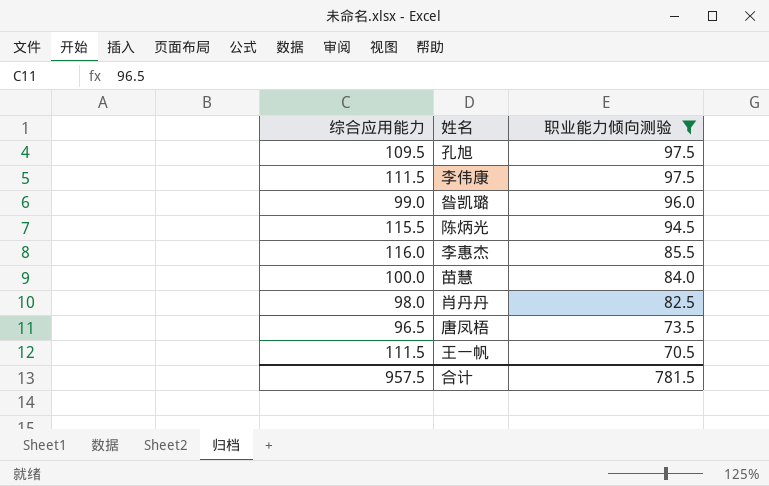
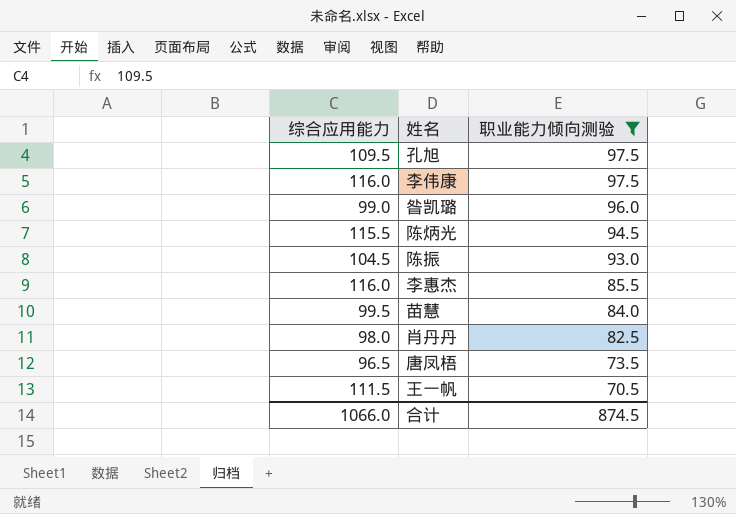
李伟康 | 综合应用能力: 111.5 -> 116.0
row 陈振: none -> 104.5 | 93.0
苗慧 | 综合应用能力: 100.0 -> 99.5
合计 | 综合应用能力: 957.5 -> 1066.0
合计 | 职业能力倾向测验: 781.5 -> 874.5

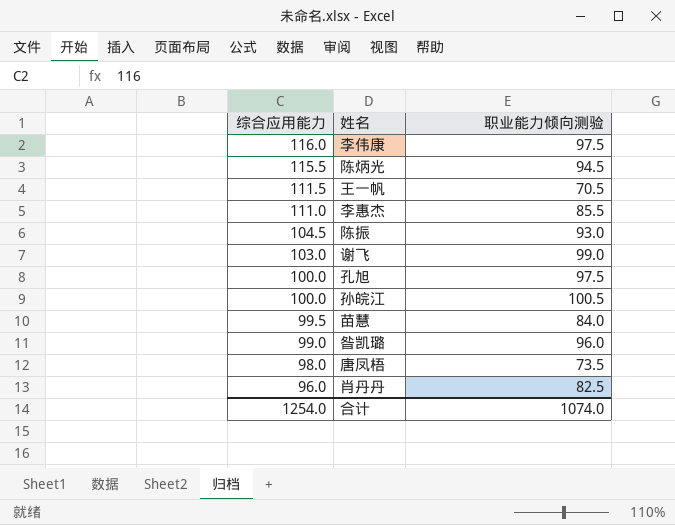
filter: 职业能力倾向测验 <= 97.5 -> none
row order: 职业能力倾向测验 descending -> 综合应用能力 descending
李惠杰 | 综合应用能力: 116.0 -> 111.0
孔旭 | 综合应用能力: 109.5 -> 100.0
唐凤梧 | 综合应用能力: 96.5 -> 98.0
肖丹丹 | 综合应用能力: 98.0 -> 96.0
合计 | 综合应用能力: 1066.0 -> 1254.0
合计 | 职业能力倾向测验: 874.5 -> 1074.0

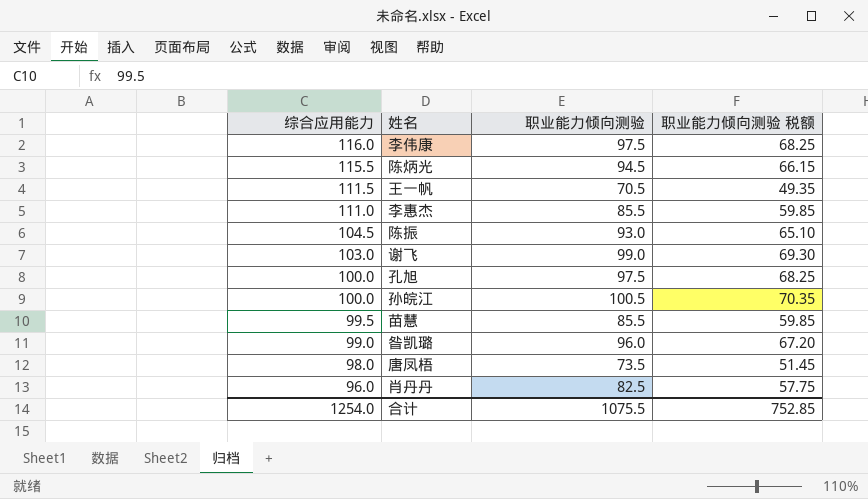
column 职业能力倾向测验 税额 | formula: none -> [职业能力倾向测验] * 0.7
苗慧 | 职业能力倾向测验: 84.0 -> 85.5
合计 | 职业能力倾向测验: 1074.0 -> 1075.5

